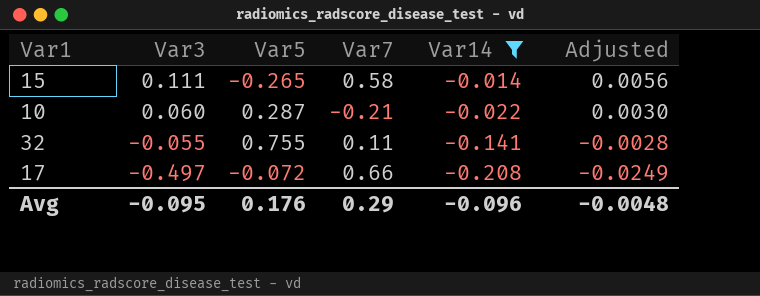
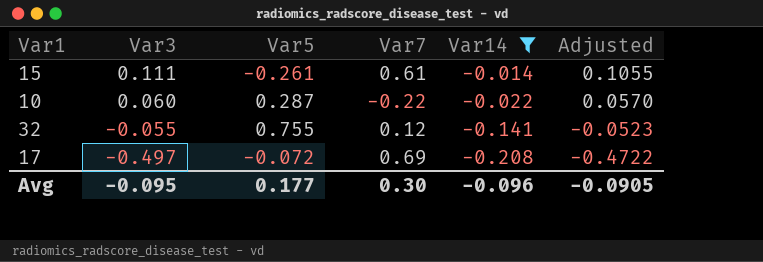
column Adjusted | formula: [Var3] * 0.05 -> [Var3] * 0.95
15 | Var5: -0.265 -> -0.261
15 | Var7: 0.58 -> 0.61
10 | Var7: -0.21 -> -0.22
32 | Var7: 0.11 -> 0.12
17 | Var7: 0.66 -> 0.69
Avg | Var5: 0.176 -> 0.177
Avg | Var7: 0.29 -> 0.30
Avg | Adjusted: -0.0048 -> -0.0905

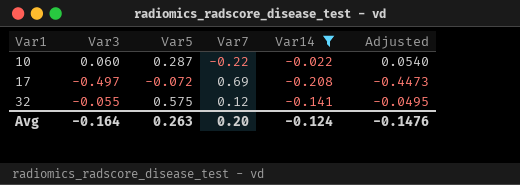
row order: Var3 descending -> Var1 ascending
column Adjusted | formula: [Var3] * 0.95 -> [Var3] * 0.9
row 15: 0.111 | -0.261 | 0.61 | -0.014 | 0.1055 -> none
32 | Var5: 0.755 -> 0.575
Avg | Var3: -0.095 -> -0.164
Avg | Var5: 0.177 -> 0.263
Avg | Var7: 0.30 -> 0.20
Avg | Var14: -0.096 -> -0.124
Avg | Adjusted: -0.0905 -> -0.1476

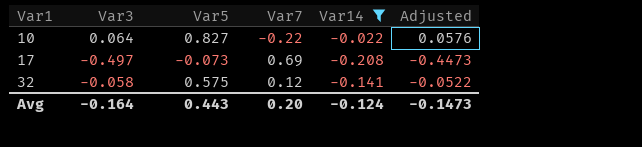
10 | Var3: 0.060 -> 0.064
10 | Var5: 0.287 -> 0.827
10 | Adjusted: 0.0540 -> 0.0576
17 | Var5: -0.072 -> -0.073
32 | Var3: -0.055 -> -0.058
32 | Adjusted: -0.0495 -> -0.0522
Avg | Var5: 0.263 -> 0.443
Avg | Adjusted: -0.1476 -> -0.1473

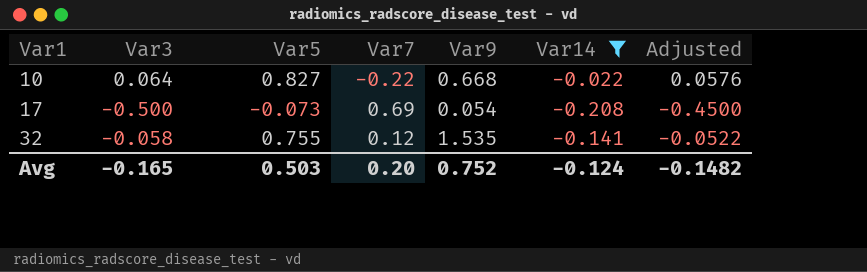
column Var9 | position: none -> 5
17 | Var3: -0.497 -> -0.500
17 | Adjusted: -0.4473 -> -0.4500
32 | Var5: 0.575 -> 0.755
Avg | Var3: -0.164 -> -0.165
Avg | Var5: 0.443 -> 0.503
Avg | Adjusted: -0.1473 -> -0.1482

